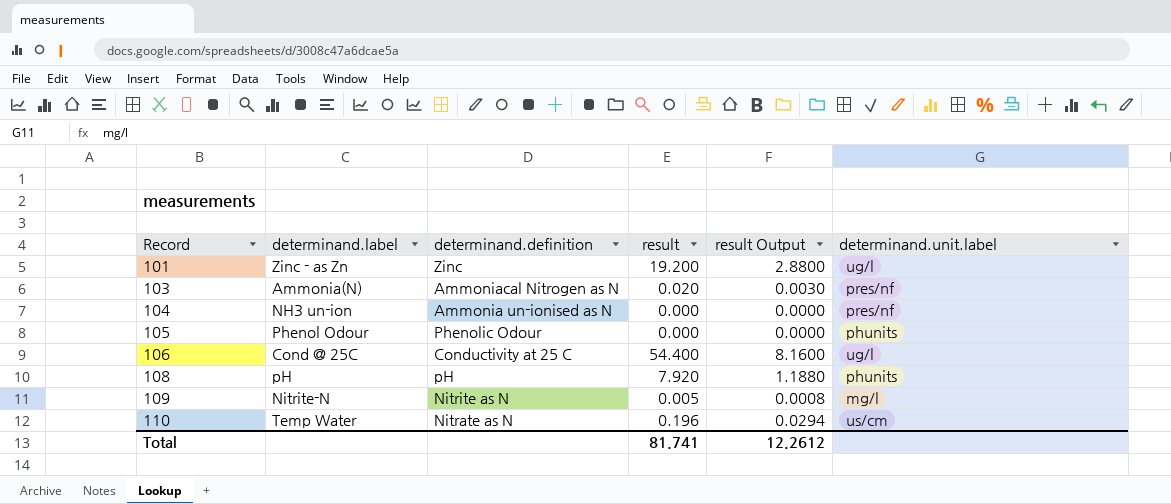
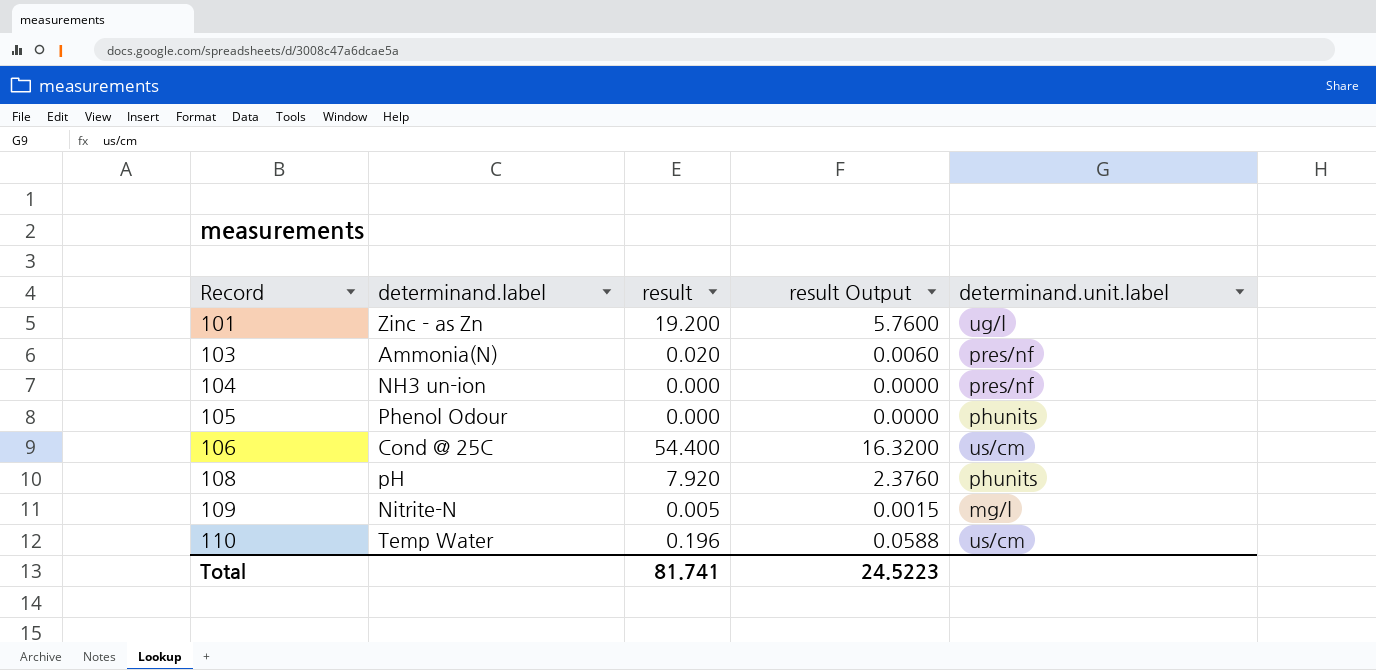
column determinand.definition | position: 3 -> none
column result Output | formula: [result] * 0.15 -> [result] * 0.3
106 | determinand.unit.label: ug/l -> us/cm
Total | result Output: 12.2612 -> 24.5223

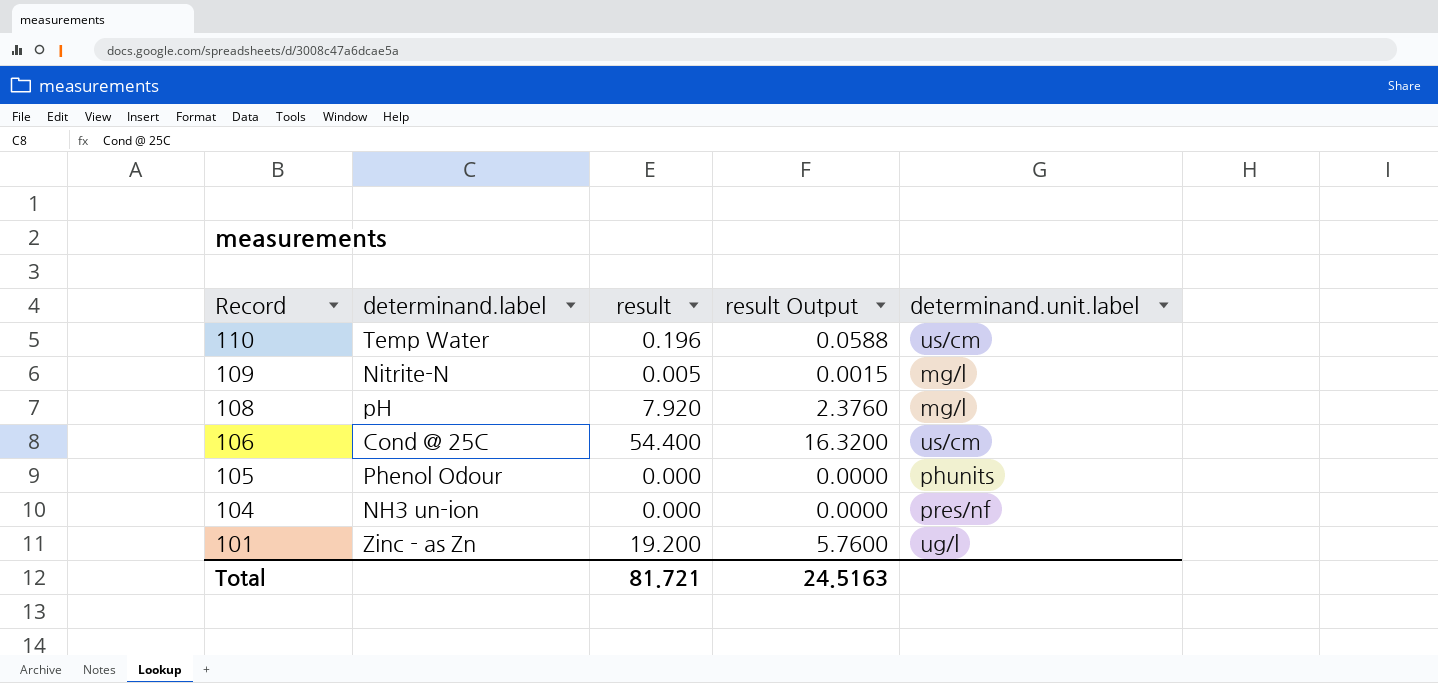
row order: Record ascending -> Record descending
row 103: Ammonia(N) | 0.020 | 0.0060 | pres/nf -> none
108 | determinand.unit.label: phunits -> mg/l
Total | result: 81.741 -> 81.721
Total | result Output: 24.5223 -> 24.5163

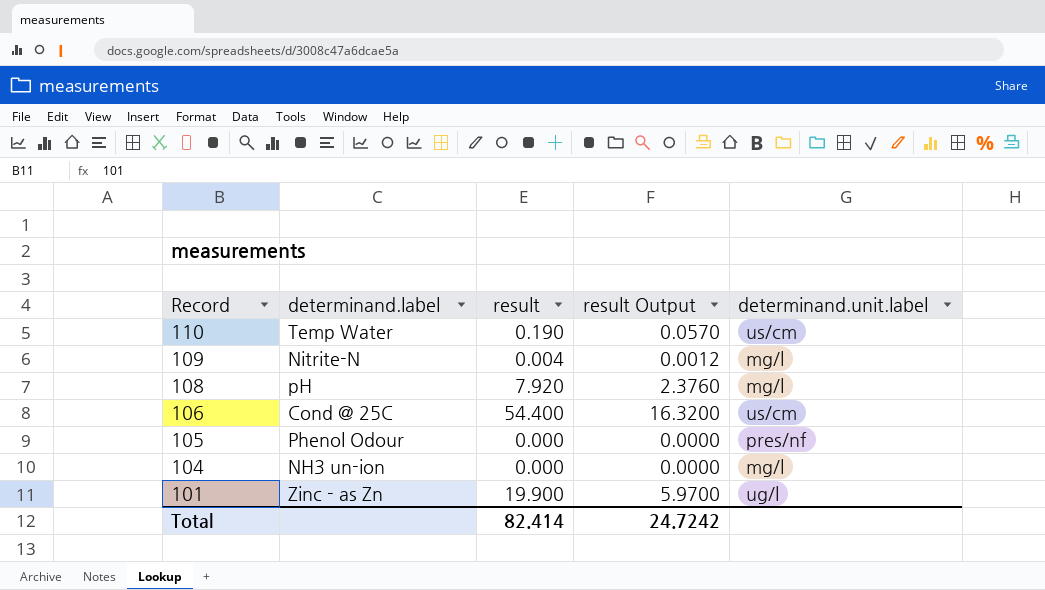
110 | result: 0.196 -> 0.190
110 | result Output: 0.0588 -> 0.0570
109 | result: 0.005 -> 0.004
109 | result Output: 0.0015 -> 0.0012
105 | determinand.unit.label: phunits -> pres/nf
104 | determinand.unit.label: pres/nf -> mg/l
101 | result: 19.200 -> 19.900
101 | result Output: 5.7600 -> 5.9700
Total | result: 81.721 -> 82.414
Total | result Output: 24.5163 -> 24.7242

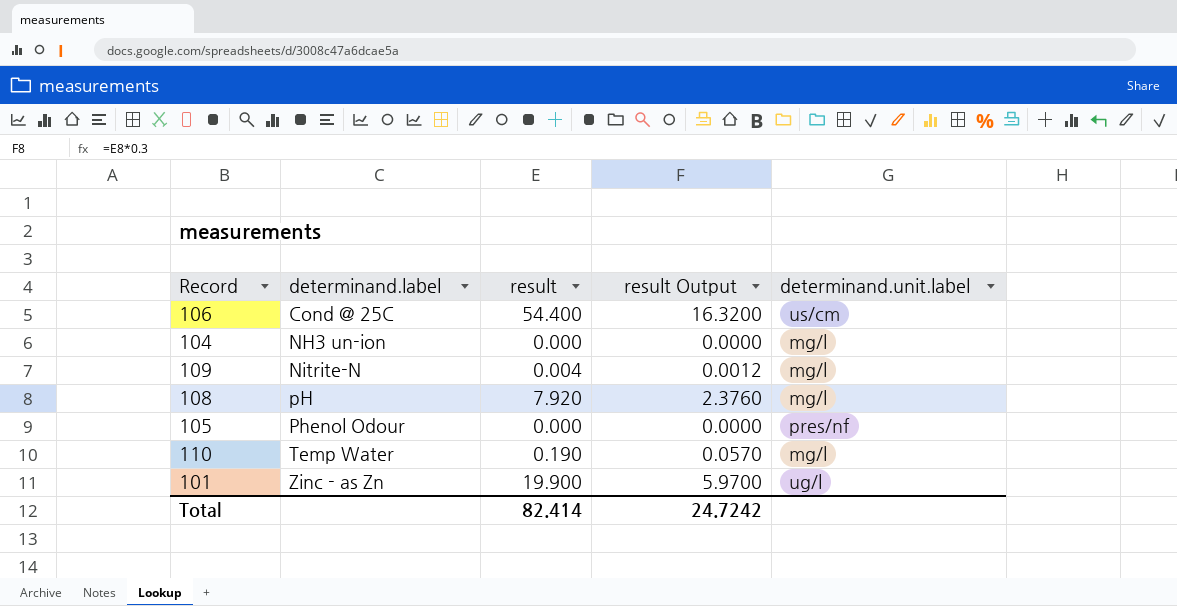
row order: Record descending -> determinand.label ascending
110 | determinand.unit.label: us/cm -> mg/l

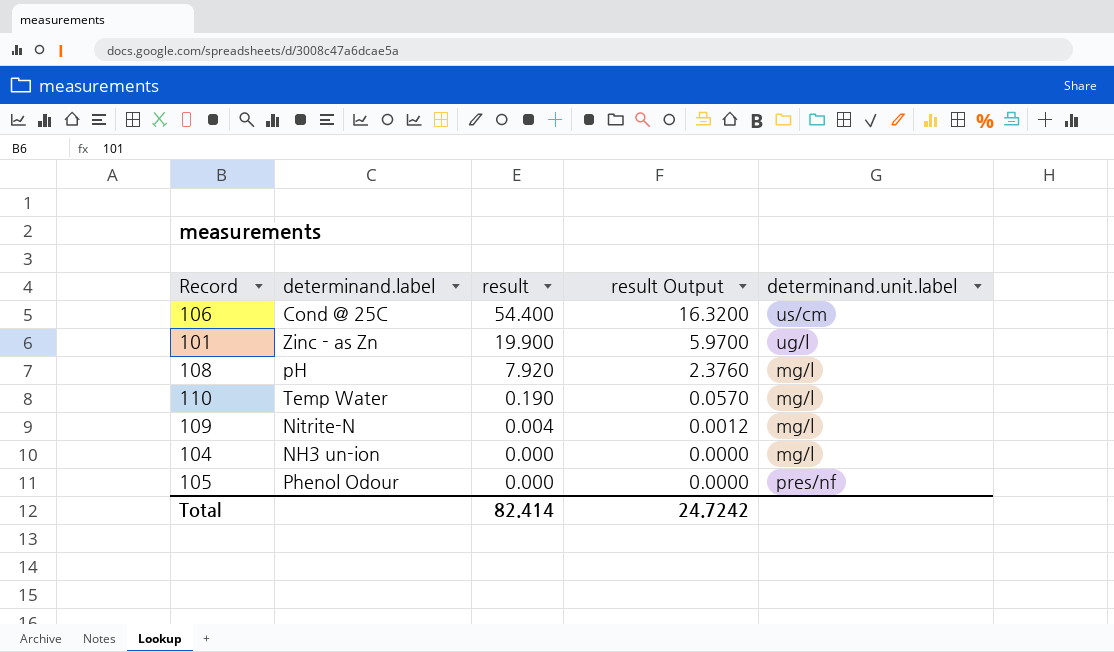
row order: determinand.label ascending -> result descending

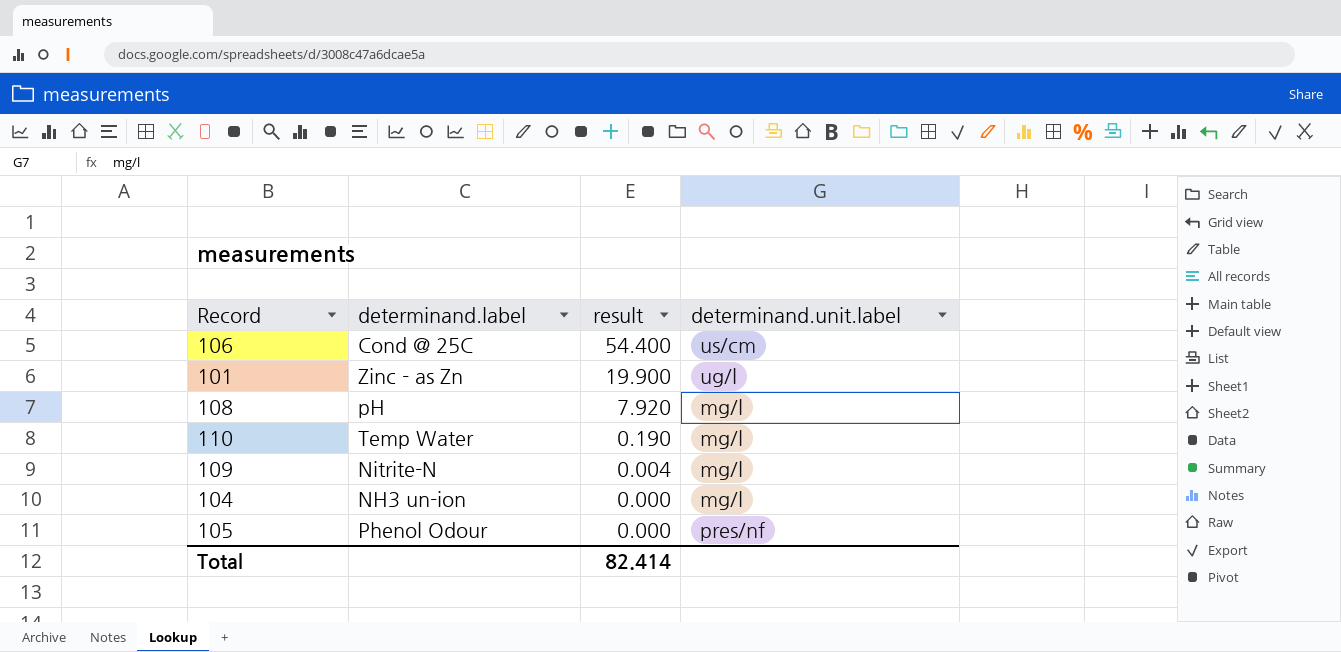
column result Output | formula: [result] * 0.3 -> none

